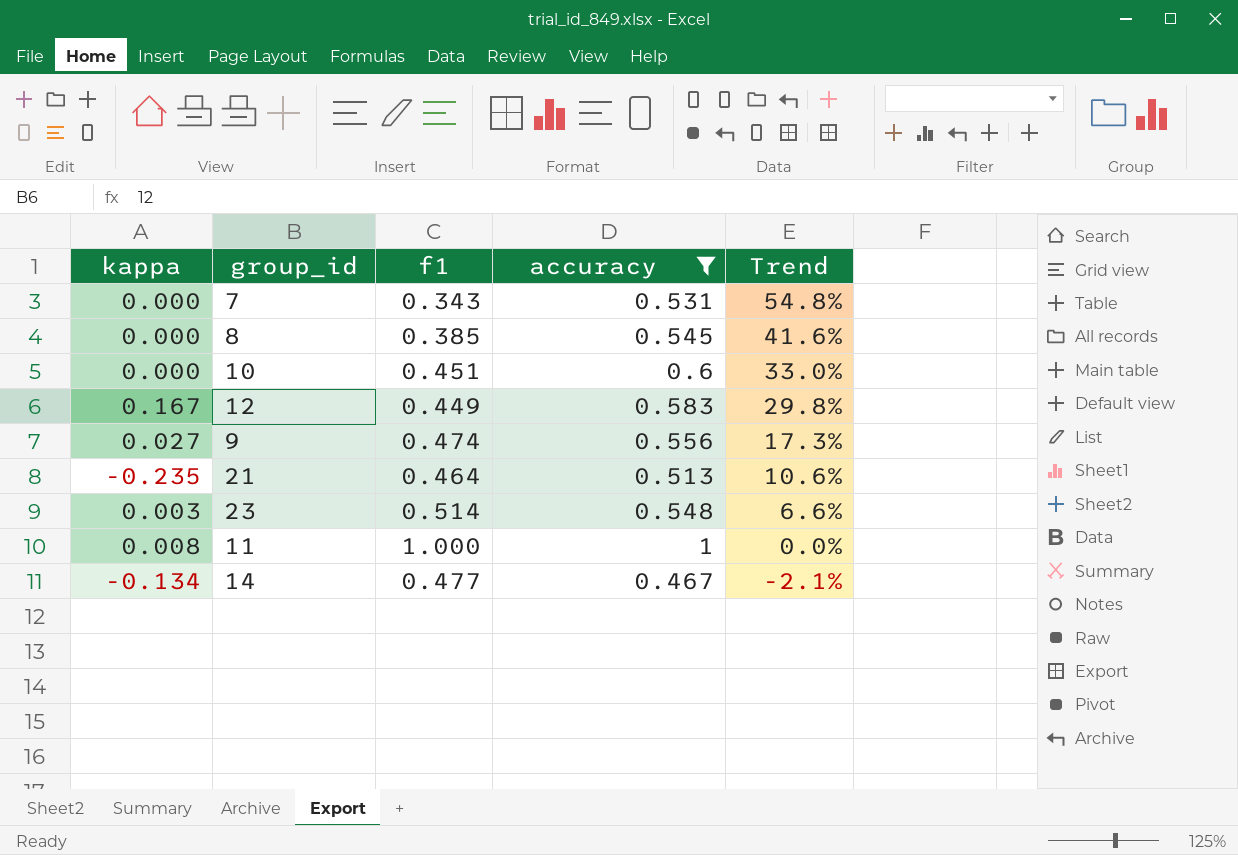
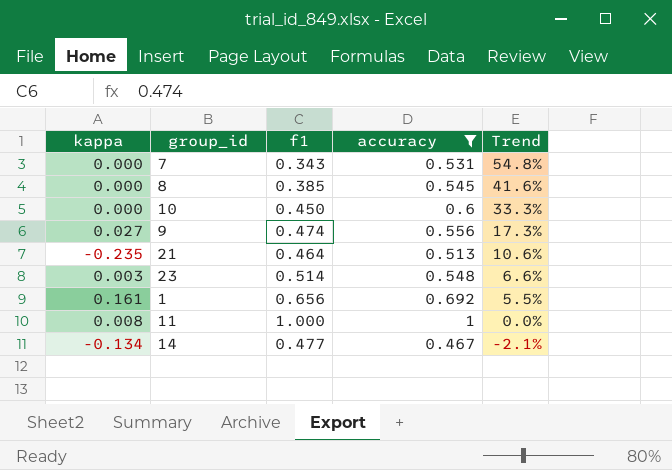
row 12: 0.167 | 0.449 | 0.583 | 29.8% -> none
10 | f1: 0.451 -> 0.450
10 | Trend: 33.0% -> 33.3%
row 1: none -> 0.161 | 0.656 | 0.692 | 5.5%

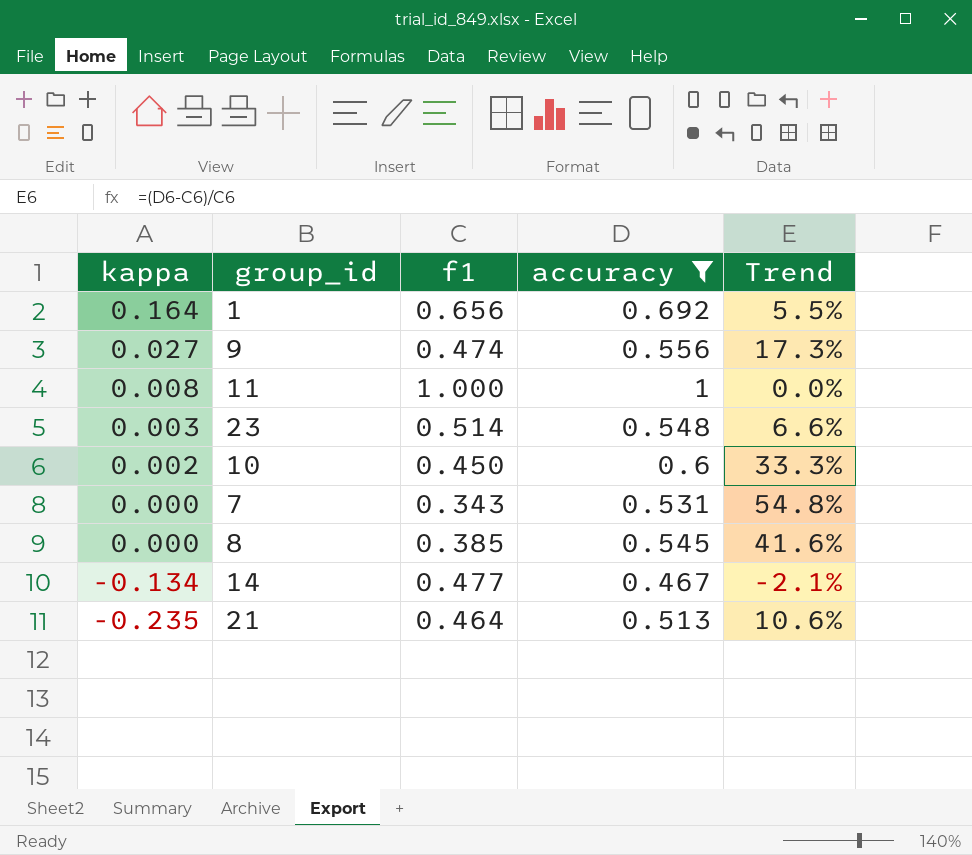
row order: Trend descending -> kappa descending
1 | kappa: 0.161 -> 0.164
10 | kappa: 0.000 -> 0.002

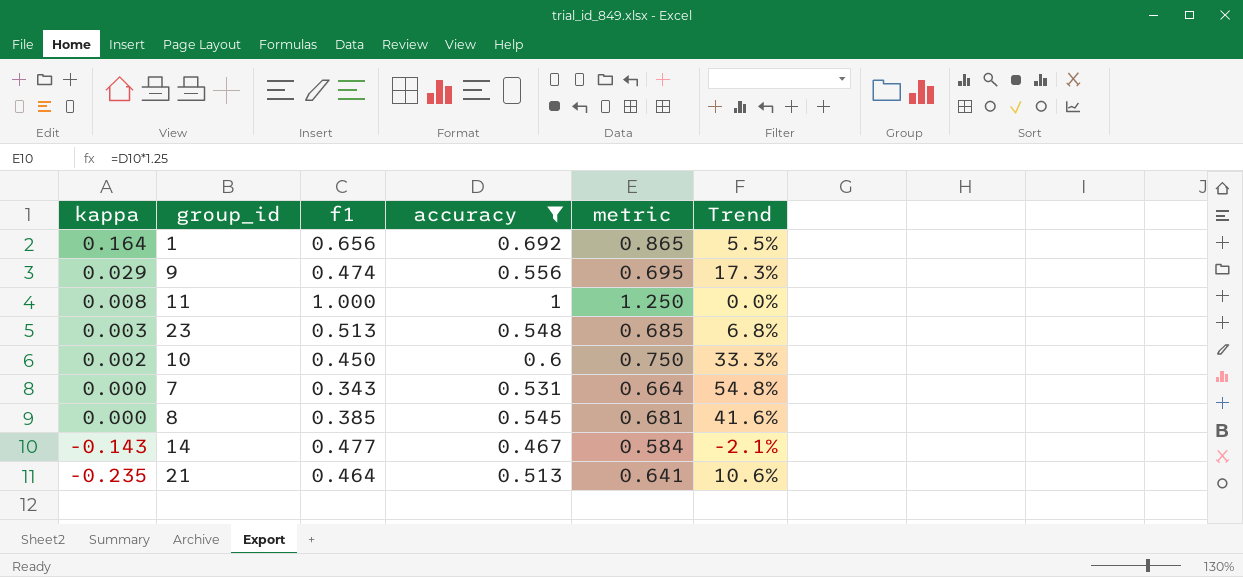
column metric | formula: none -> [accuracy] * 1.25
9 | kappa: 0.027 -> 0.029
23 | f1: 0.514 -> 0.513
23 | Trend: 6.6% -> 6.8%
14 | kappa: -0.134 -> -0.143

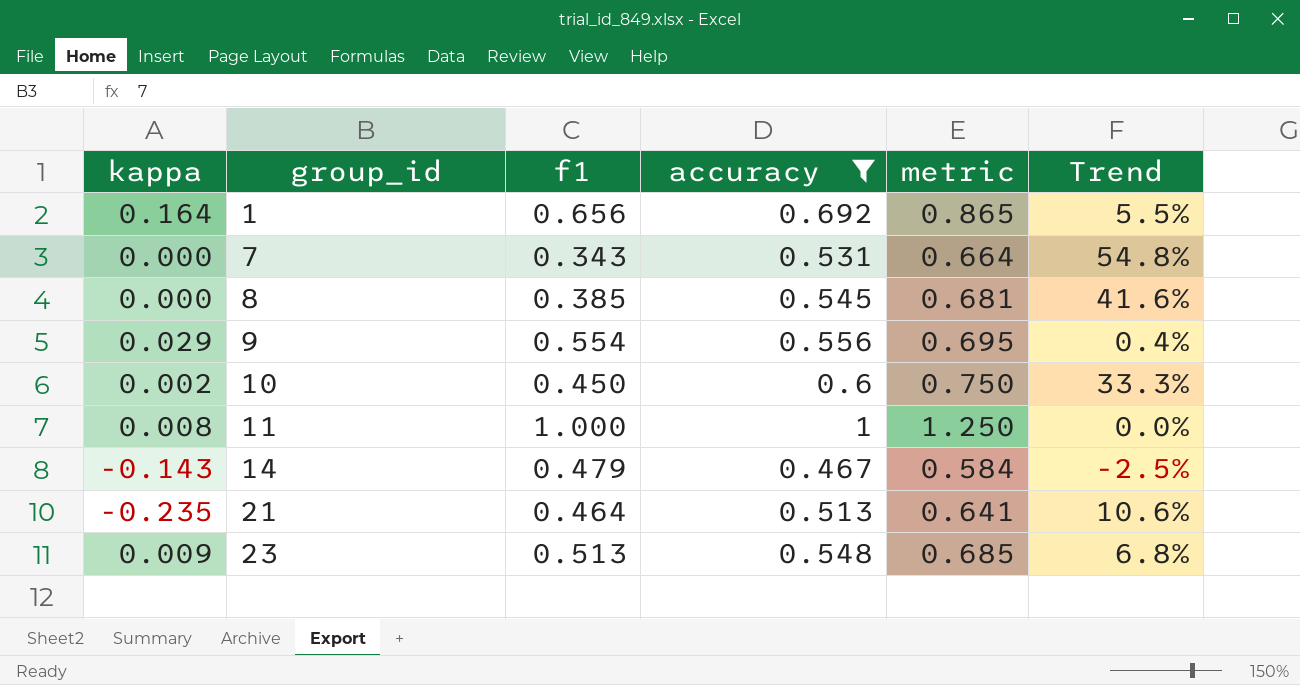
row order: kappa descending -> group_id ascending
9 | f1: 0.474 -> 0.554
9 | Trend: 17.3% -> 0.4%
14 | f1: 0.477 -> 0.479
14 | Trend: -2.1% -> -2.5%
23 | kappa: 0.003 -> 0.009

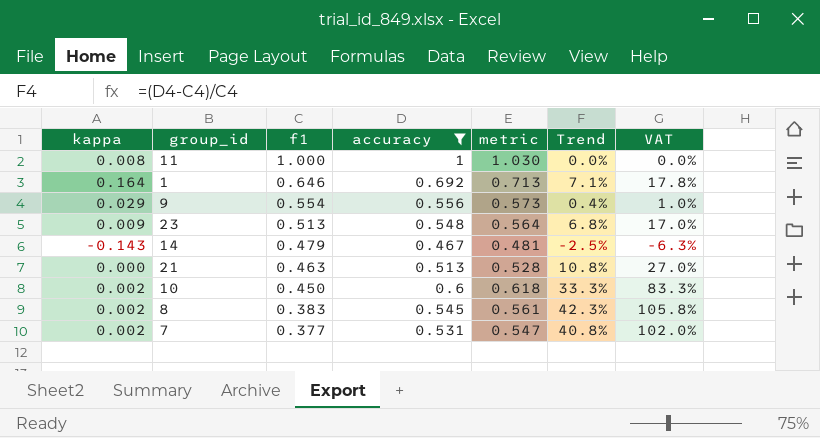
row order: group_id ascending -> f1 descending
column metric | formula: [accuracy] * 1.25 -> [accuracy] * 1.03
column VAT | formula: none -> [Trend] * 2.5
1 | f1: 0.656 -> 0.646
1 | Trend: 5.5% -> 7.1%
21 | kappa: -0.235 -> 0.000
21 | f1: 0.464 -> 0.463
21 | Trend: 10.6% -> 10.8%
8 | kappa: 0.000 -> 0.002
8 | f1: 0.385 -> 0.383
8 | Trend: 41.6% -> 42.3%
7 | kappa: 0.000 -> 0.002
7 | f1: 0.343 -> 0.377
7 | Trend: 54.8% -> 40.8%

